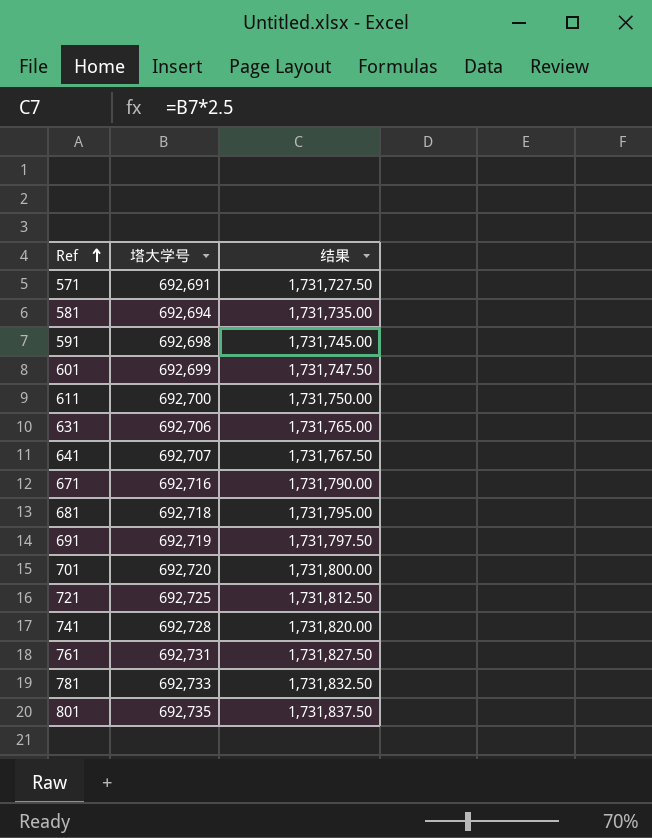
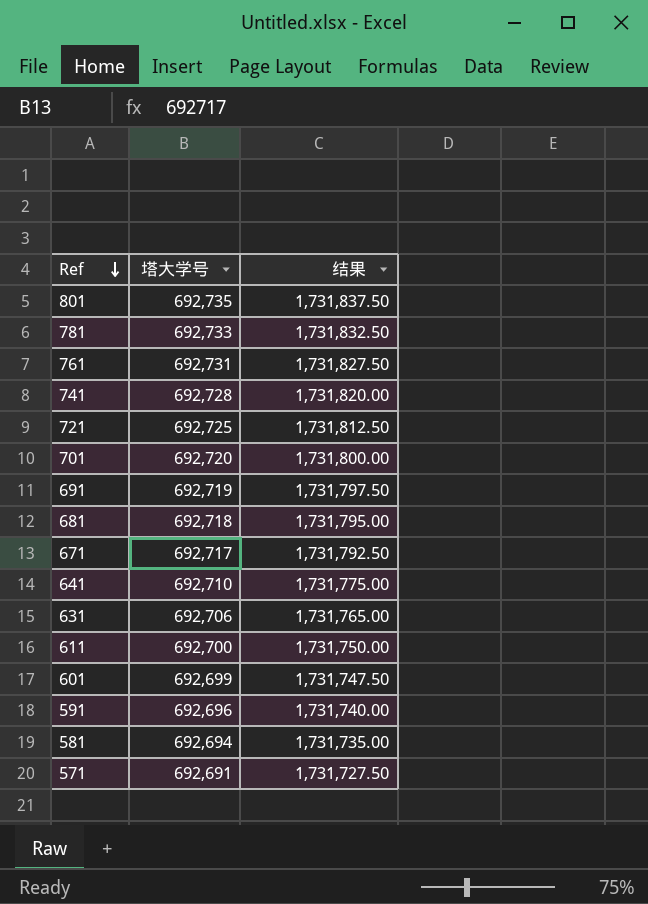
row order: Ref ascending -> Ref descending
671 | 塔大学号: 692,716 -> 692,717
671 | 结果: 1,731,790.00 -> 1,731,792.50
641 | 塔大学号: 692,707 -> 692,710
641 | 结果: 1,731,767.50 -> 1,731,775.00
591 | 塔大学号: 692,698 -> 692,696
591 | 结果: 1,731,745.00 -> 1,731,740.00

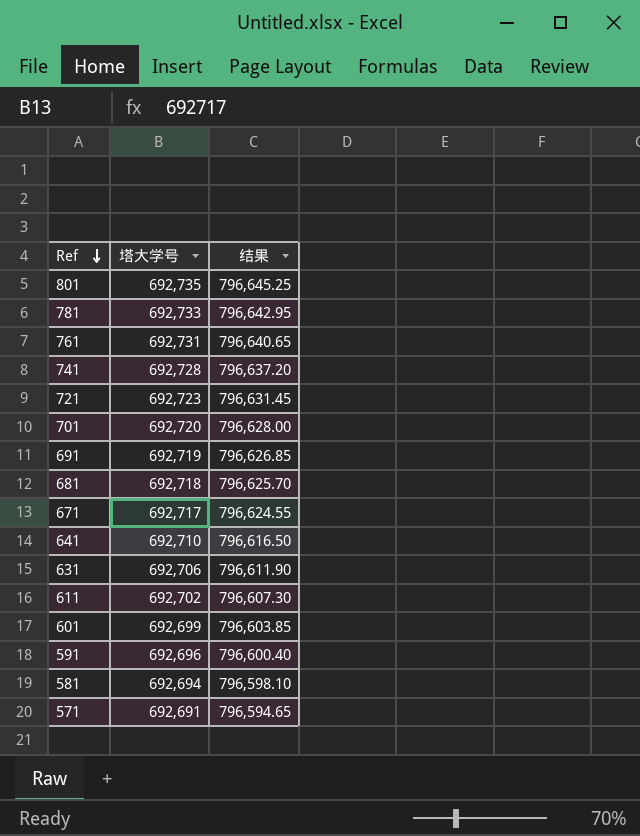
column 结果 | formula: [塔大学号] * 2.5 -> [塔大学号] * 1.15
721 | 塔大学号: 692,725 -> 692,723
611 | 塔大学号: 692,700 -> 692,702

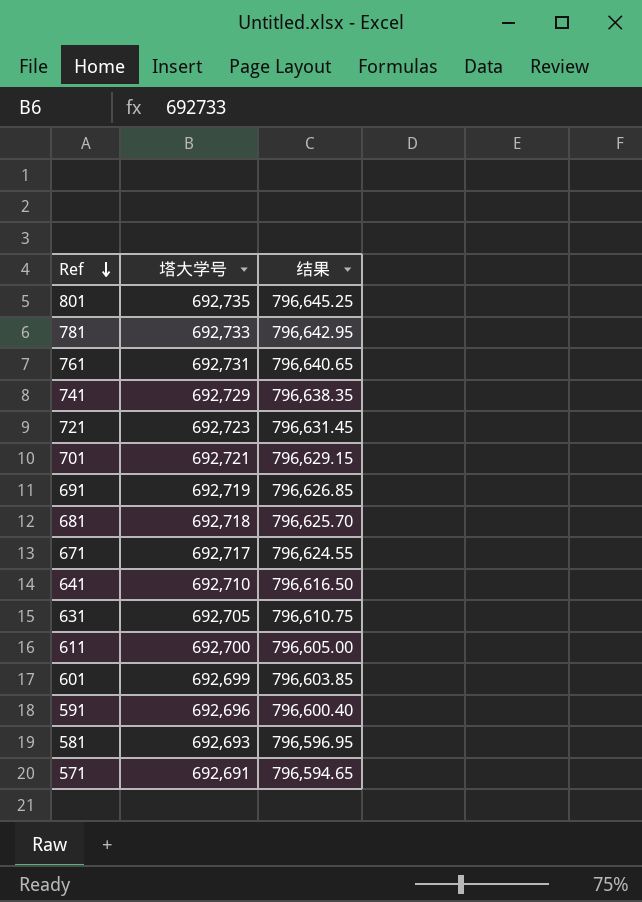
741 | 塔大学号: 692,728 -> 692,729
741 | 结果: 796,637.20 -> 796,638.35
701 | 塔大学号: 692,720 -> 692,721
701 | 结果: 796,628.00 -> 796,629.15
631 | 塔大学号: 692,706 -> 692,705
631 | 结果: 796,611.90 -> 796,610.75
611 | 塔大学号: 692,702 -> 692,700
611 | 结果: 796,607.30 -> 796,605.00
581 | 塔大学号: 692,694 -> 692,693
581 | 结果: 796,598.10 -> 796,596.95

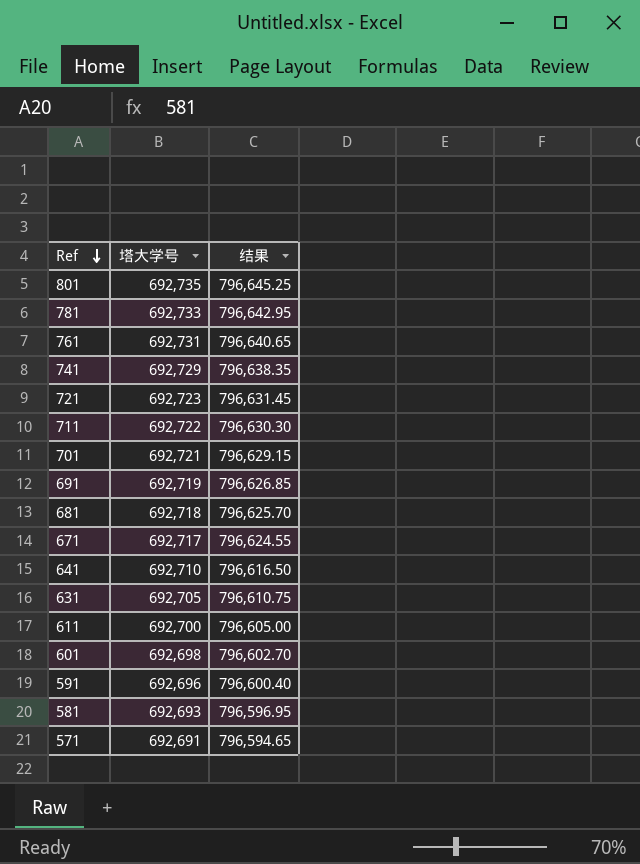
row 711: none -> 692,722 | 796,630.30
601 | 塔大学号: 692,699 -> 692,698
601 | 结果: 796,603.85 -> 796,602.70

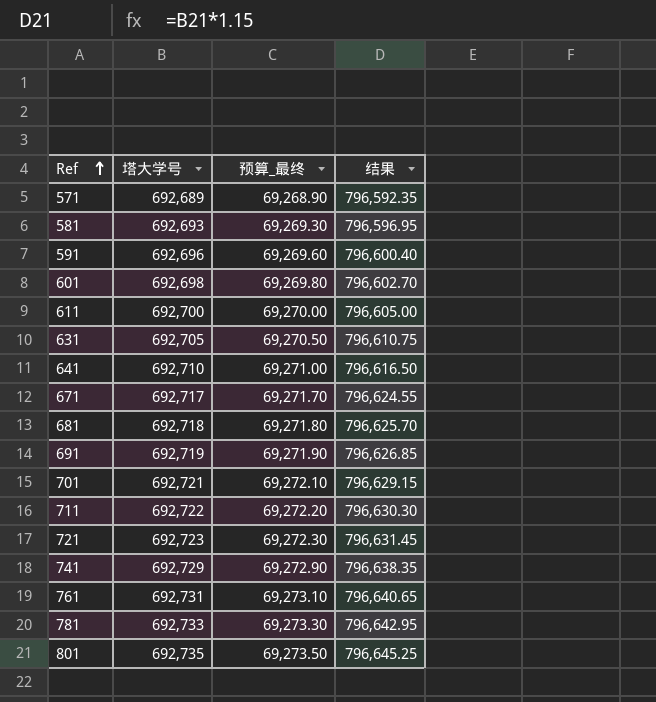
row order: Ref descending -> Ref ascending
column 预算_最终 | formula: none -> [塔大学号] * 0.1
571 | 塔大学号: 692,691 -> 692,689
571 | 结果: 796,594.65 -> 796,592.35

